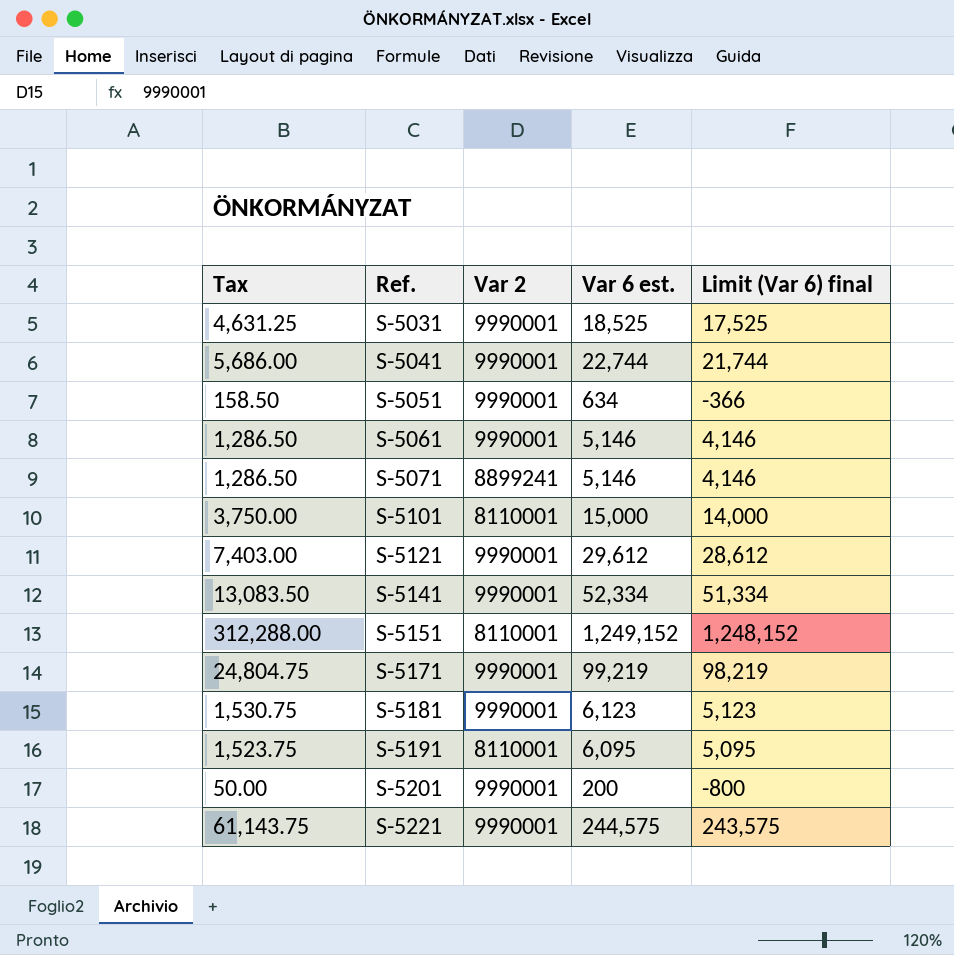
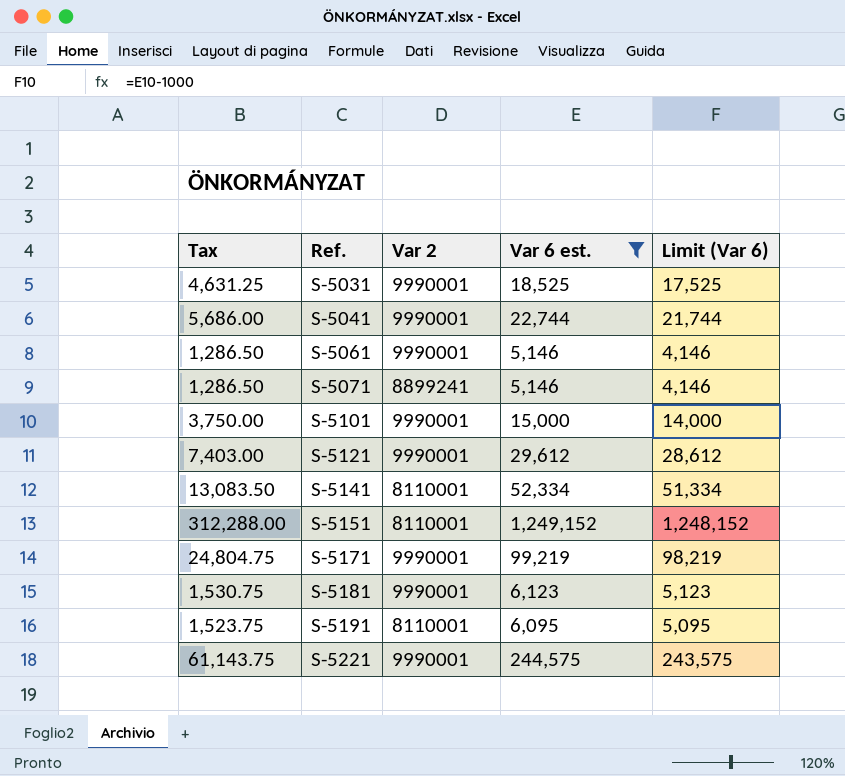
filter: none -> Var 6 est. >= 5,146
column name: Limit (Var 6) final -> Limit (Var 6)
S-5101 | Var 2: 8110001 -> 9990001
S-5141 | Var 2: 9990001 -> 8110001

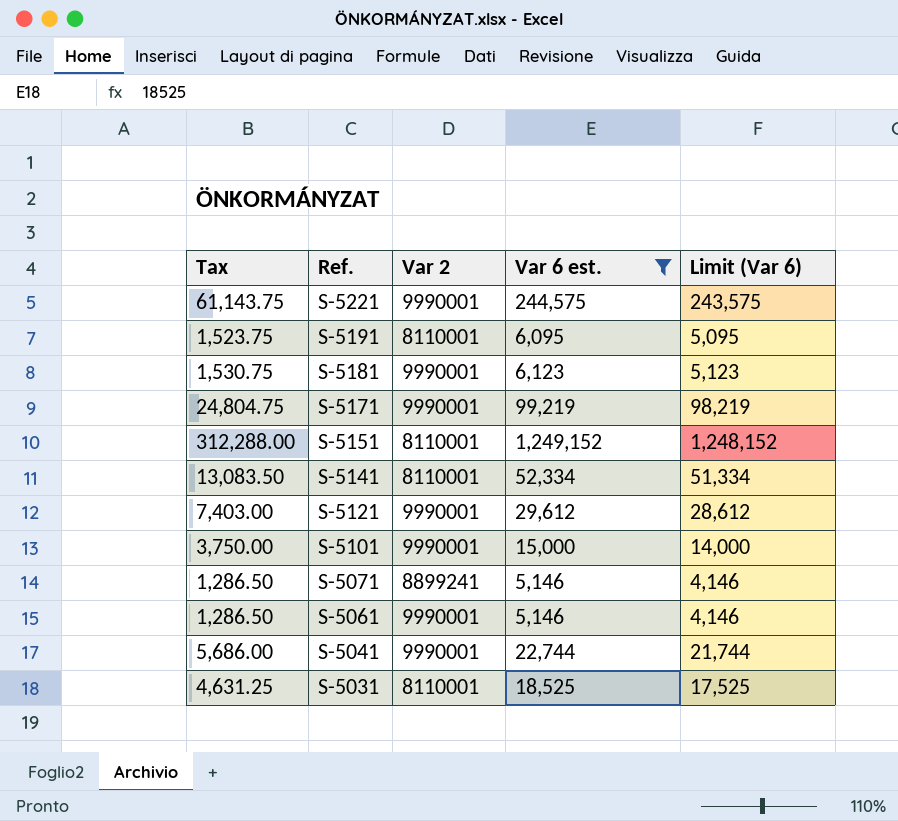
row order: Ref. ascending -> Ref. descending
S-5031 | Var 2: 9990001 -> 8110001

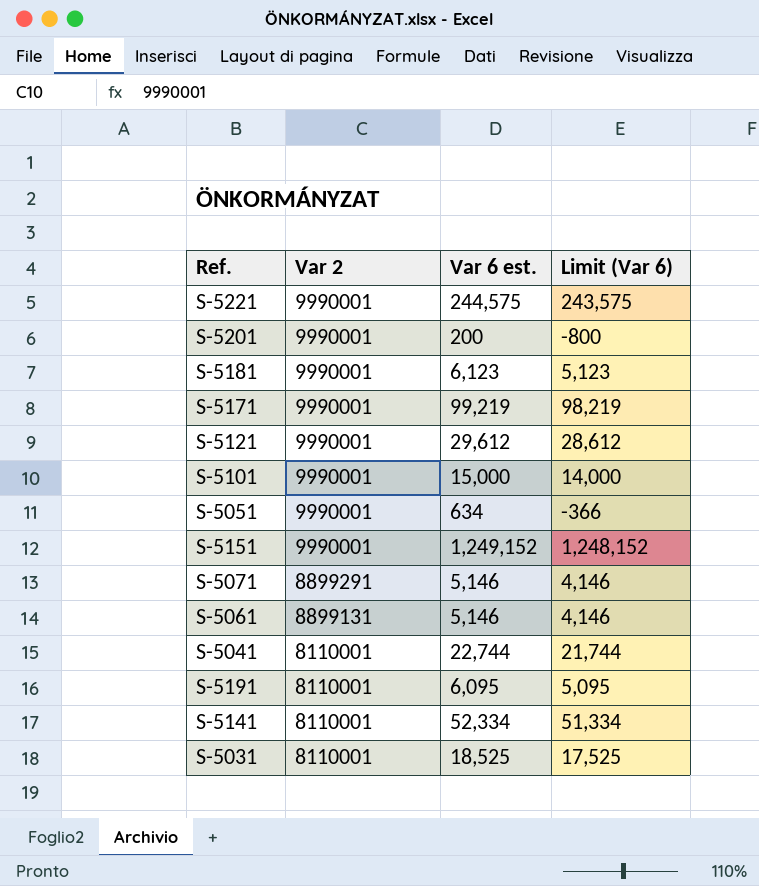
filter: Var 6 est. >= 5,146 -> none
row order: Ref. descending -> Var 2 descending
column Tax | formula: [Var 6 est.] * 0.25 -> none
S-5151 | Var 2: 8110001 -> 9990001
S-5071 | Var 2: 8899241 -> 8899291
S-5061 | Var 2: 9990001 -> 8899131
S-5041 | Var 2: 9990001 -> 8110001

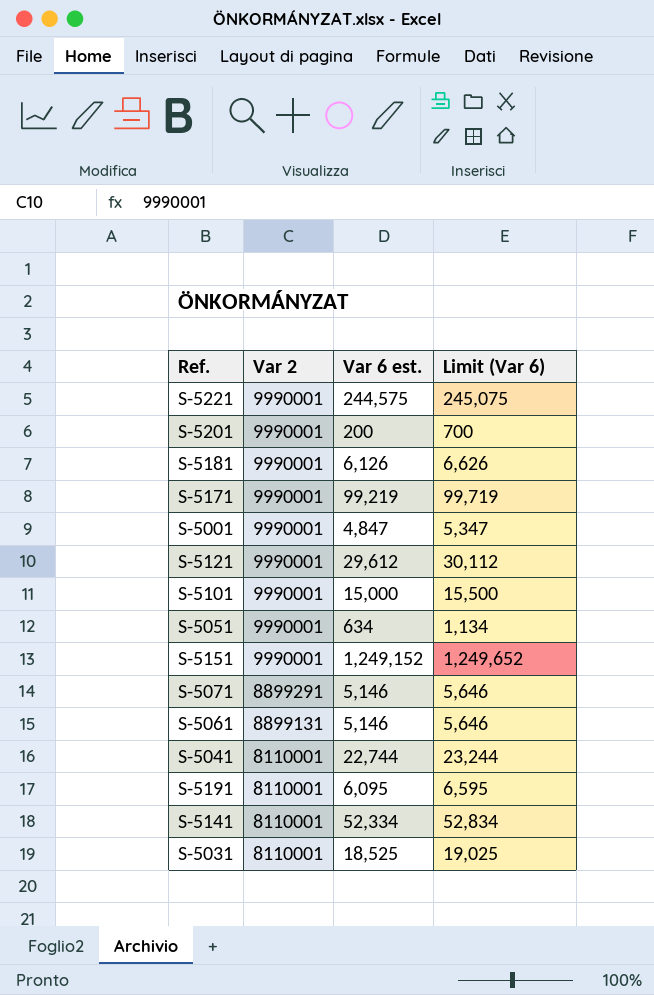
column Limit (Var 6) | formula: [Var 6 est.] - 1000 -> [Var 6 est.] + 500
S-5181 | Var 6 est.: 6,123 -> 6,126
row S-5001: none -> 9990001 | 4,847 | 5,347

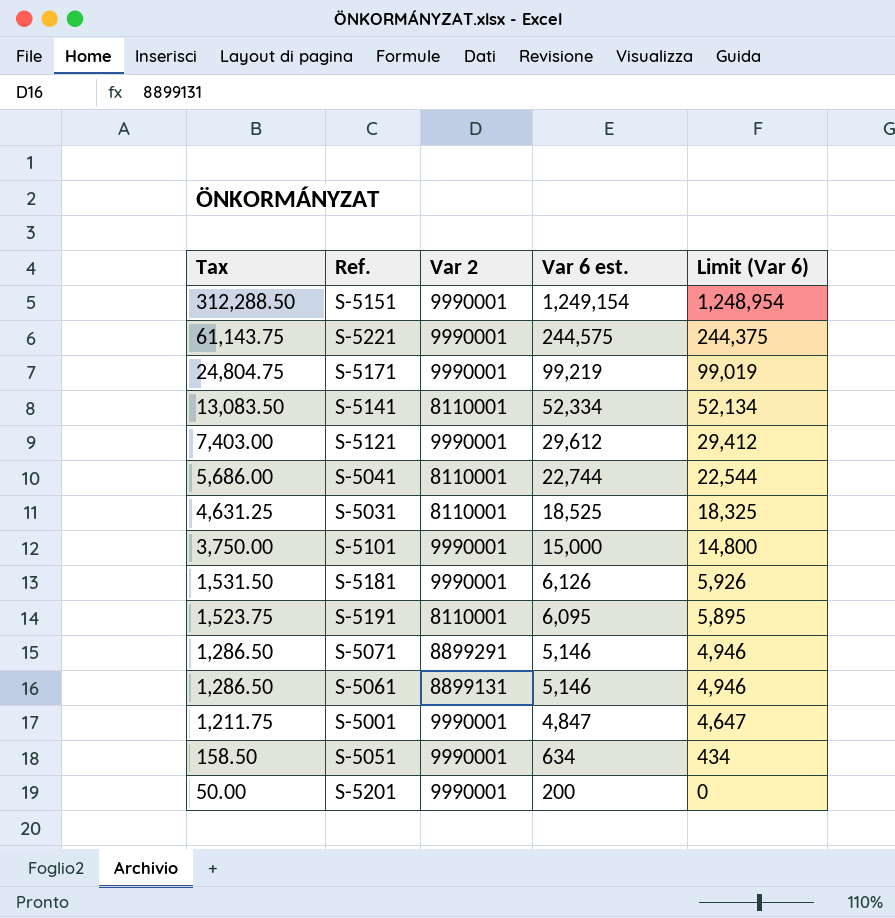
row order: Var 2 descending -> Tax descending
column Tax | formula: none -> [Var 6 est.] * 0.25
column Limit (Var 6) | formula: [Var 6 est.] + 500 -> [Var 6 est.] - 200
S-5151 | Var 6 est.: 1,249,152 -> 1,249,154

